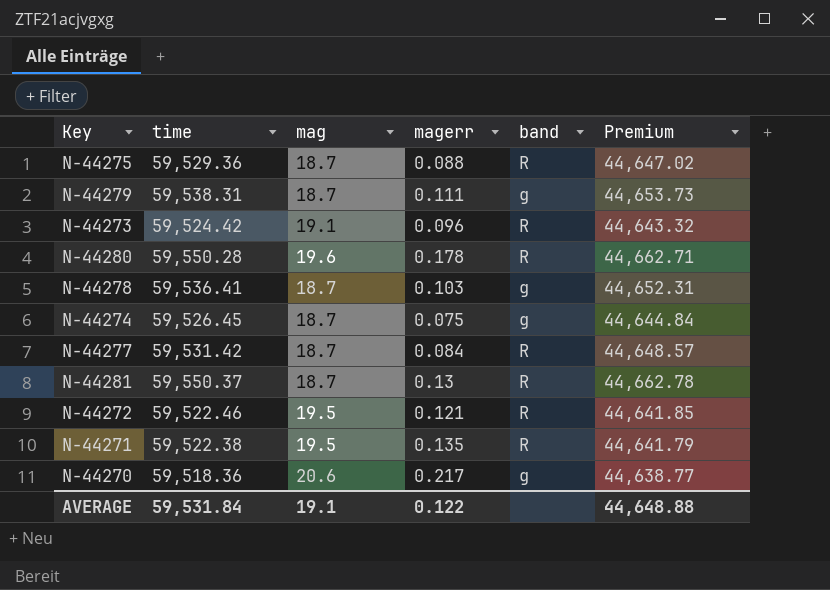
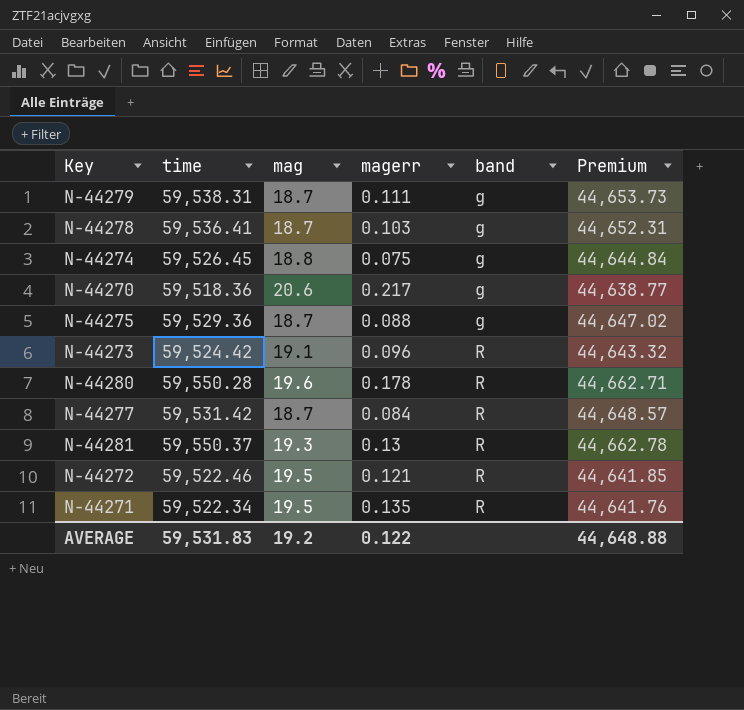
row order: none -> band ascending
N-44274 | mag: 18.7 -> 18.8
N-44275 | band: R -> g
N-44281 | mag: 18.7 -> 19.3
N-44271 | time: 59,522.38 -> 59,522.34
N-44271 | Premium: 44,641.79 -> 44,641.76
AVERAGE | time: 59,531.84 -> 59,531.83
AVERAGE | mag: 19.1 -> 19.2

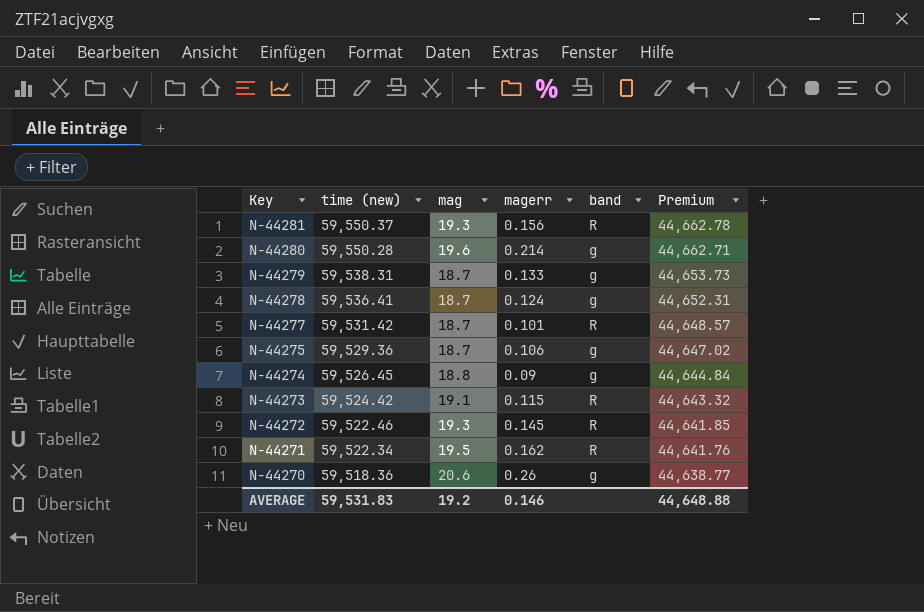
row order: band ascending -> Key descending
column name: time -> time (new)
N-44281 | magerr: 0.13 -> 0.156
N-44280 | magerr: 0.178 -> 0.214
N-44280 | band: R -> g
N-44279 | magerr: 0.111 -> 0.133
N-44278 | magerr: 0.103 -> 0.124
N-44277 | magerr: 0.084 -> 0.101
N-44275 | magerr: 0.088 -> 0.106
N-44274 | magerr: 0.075 -> 0.09
N-44273 | magerr: 0.096 -> 0.115
N-44272 | mag: 19.5 -> 19.3
N-44272 | magerr: 0.121 -> 0.145
N-44271 | magerr: 0.135 -> 0.162
N-44270 | magerr: 0.217 -> 0.26
AVERAGE | magerr: 0.122 -> 0.146

